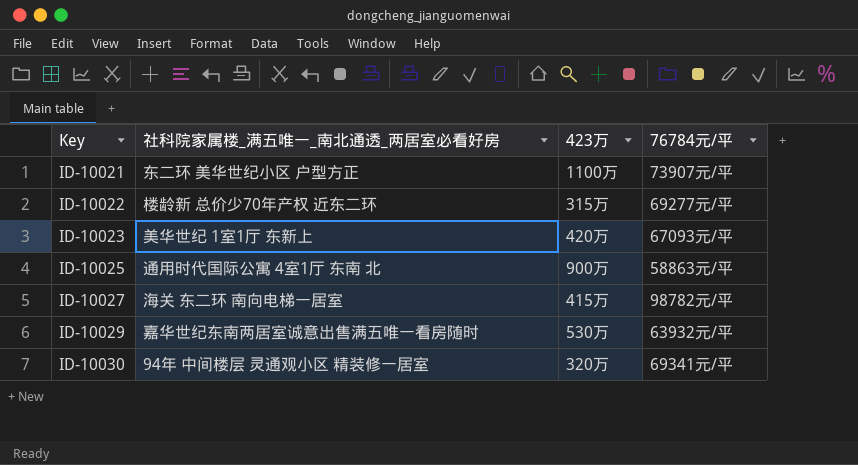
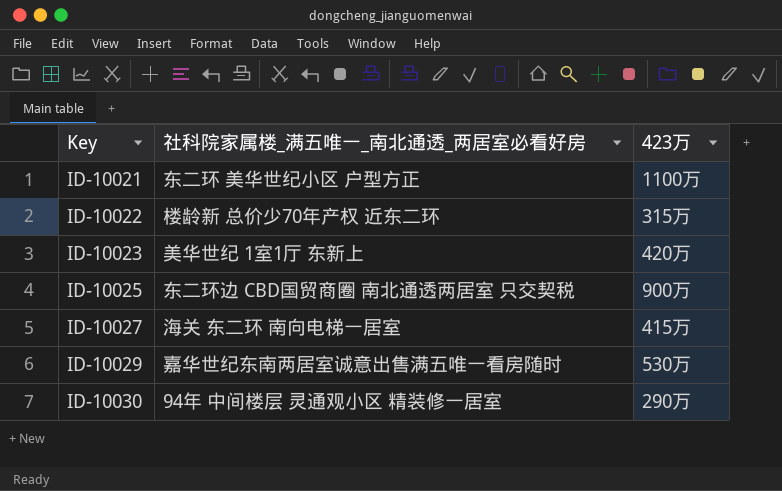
column 76784元/平 | position: 4 -> none
ID-10025 | 社科院家属楼_满五唯一_南北通透_两居室必看好房: 通用时代国际公寓 4室1厅 东南 北 -> 东二环边 CBD国贸商圈 南北通透两居室 只交契税
ID-10030 | 423万: 320万 -> 290万

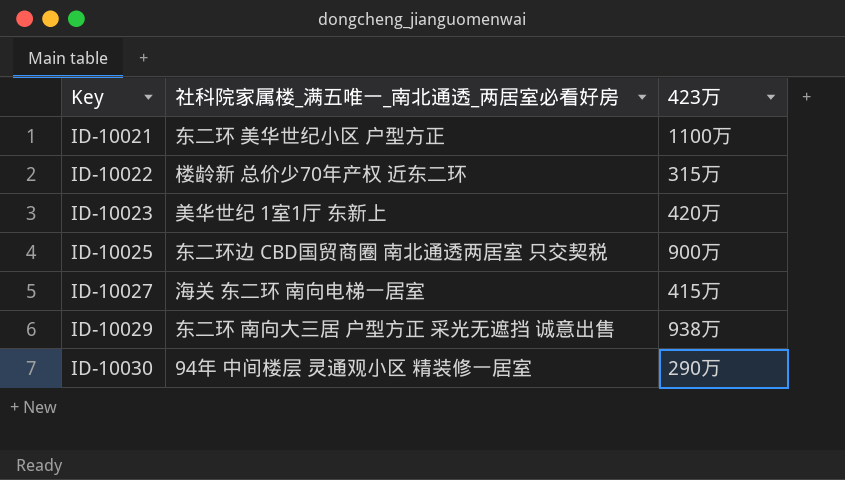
ID-10029 | 社科院家属楼_满五唯一_南北通透_两居室必看好房: 嘉华世纪东南两居室诚意出售满五唯一看房随时 -> 东二环 南向大三居 户型方正 采光无遮挡 诚意出售
ID-10029 | 423万: 530万 -> 938万

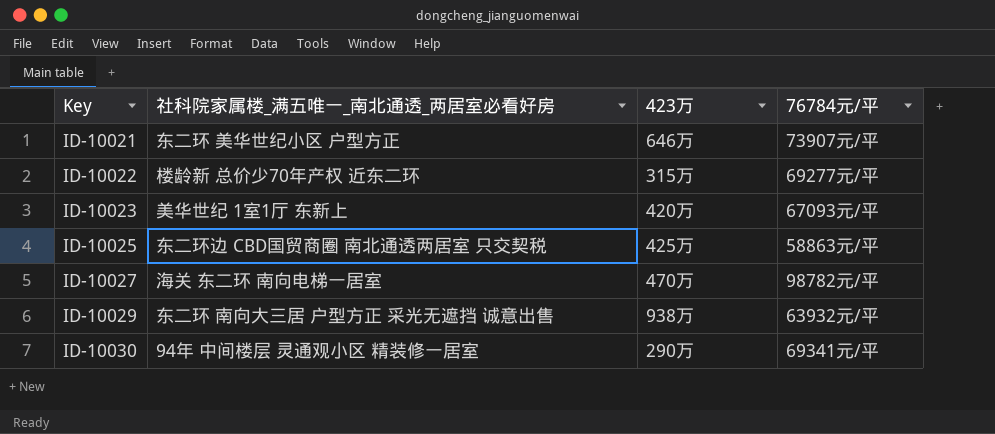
column 76784元/平 | position: none -> 4
ID-10021 | 423万: 1100万 -> 646万
ID-10025 | 423万: 900万 -> 425万
ID-10027 | 423万: 415万 -> 470万

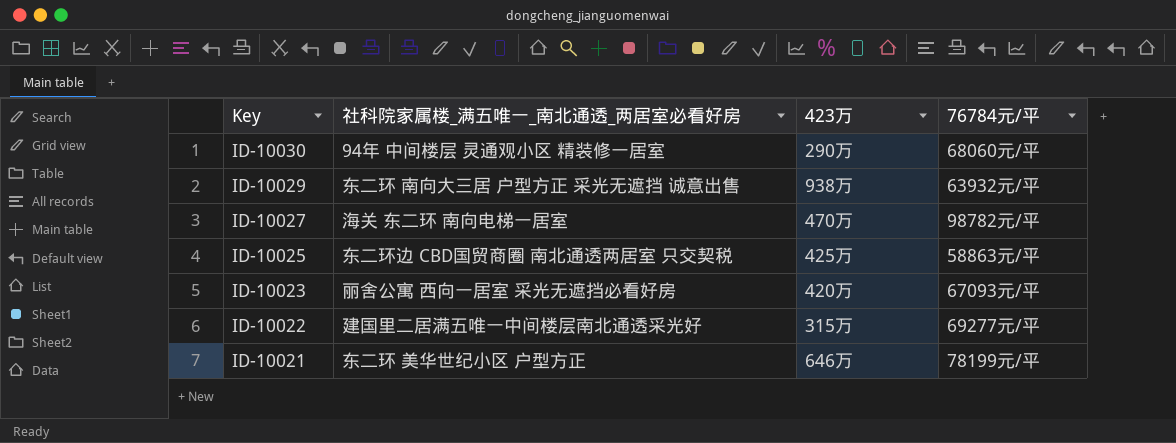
row order: Key ascending -> Key descending
ID-10030 | 76784元/平: 69341元/平 -> 68060元/平
ID-10023 | 社科院家属楼_满五唯一_南北通透_两居室必看好房: 美华世纪 1室1厅 东新上 -> 丽舍公寓 西向一居室 采光无遮挡必看好房
ID-10022 | 社科院家属楼_满五唯一_南北通透_两居室必看好房: 楼龄新 总价少70年产权 近东二环 -> 建国里二居满五唯一中间楼层南北通透采光好
ID-10021 | 76784元/平: 73907元/平 -> 78199元/平

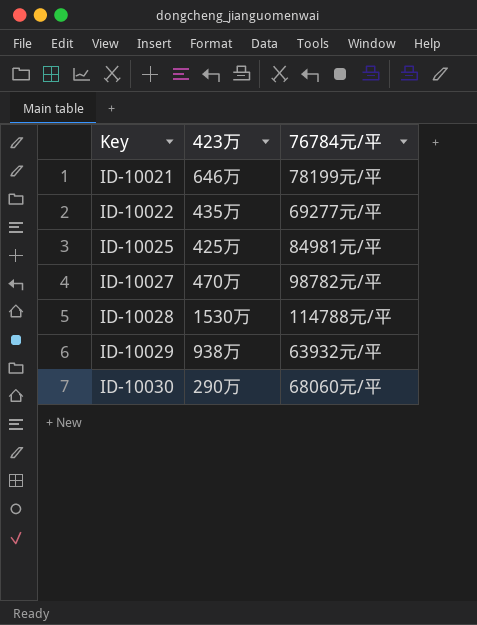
row order: Key descending -> Key ascending
column 社科院家属楼_满五唯一_南北通透_两居室必看好房 | position: 2 -> none
row ID-10023: 丽舍公寓 西向一居室 采光无遮挡必看好房 | 420万 | 67093元/平 -> none
ID-10022 | 423万: 315万 -> 435万
ID-10025 | 76784元/平: 58863元/平 -> 84981元/平
row ID-10028: none -> 1530万 | 114788元/平

